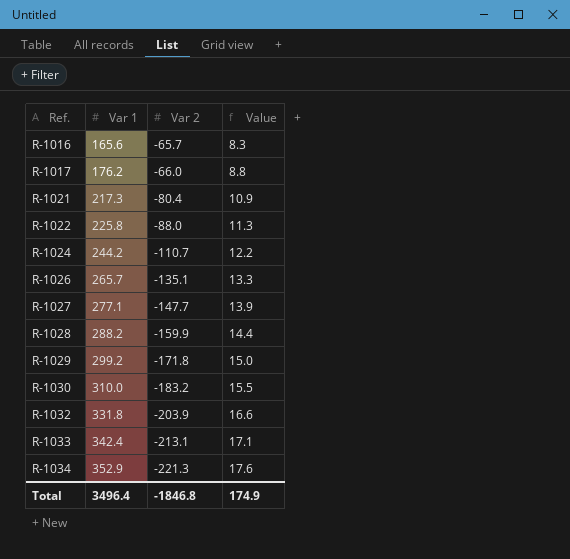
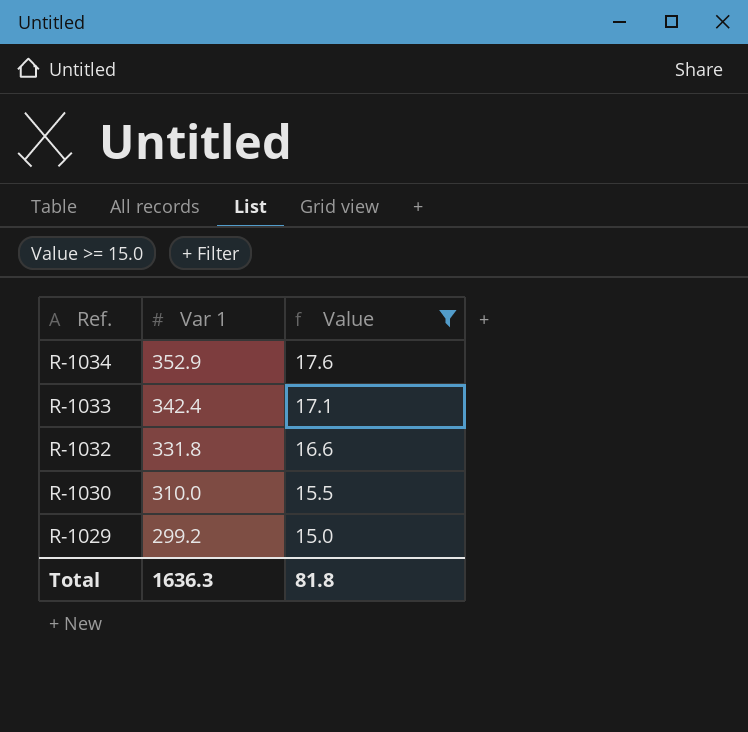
filter: none -> Value >= 15.0
row order: Ref. ascending -> Ref. descending
column Var 2 | position: 3 -> none
Total | Var 1: 3496.4 -> 1636.3
Total | Value: 174.9 -> 81.8

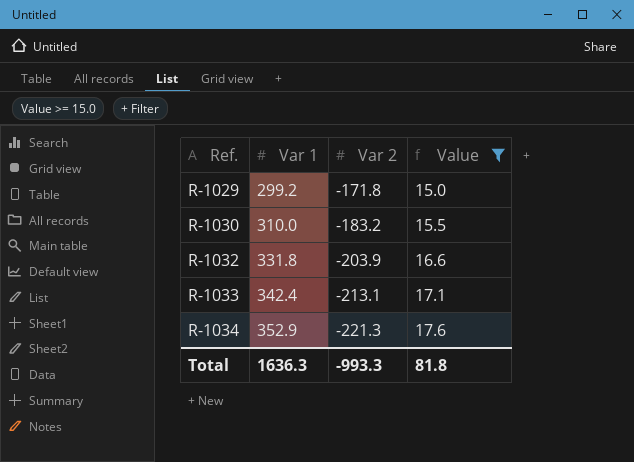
row order: Ref. descending -> Ref. ascending
column Var 2 | position: none -> 3

